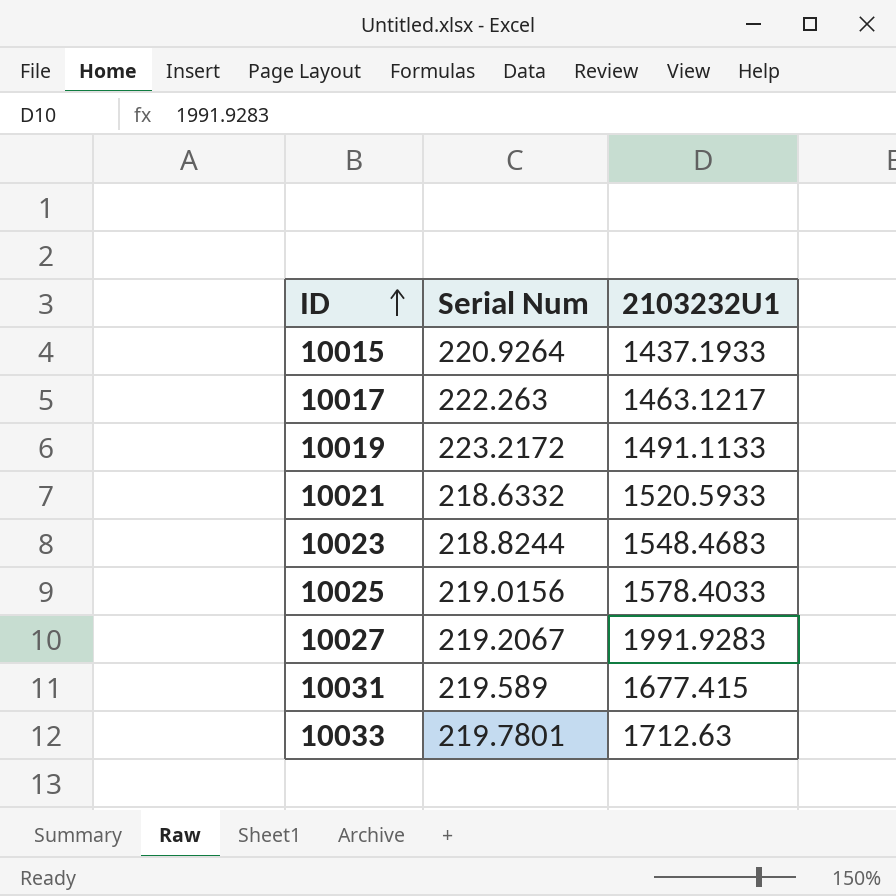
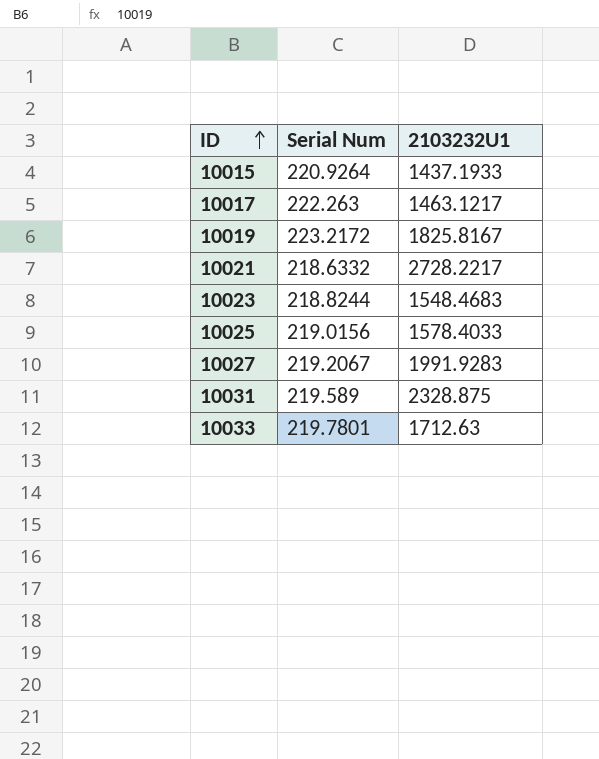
10019 | 2103232U1: 1491.1133 -> 1825.8167
10021 | 2103232U1: 1520.5933 -> 2728.2217
10031 | 2103232U1: 1677.415 -> 2328.875

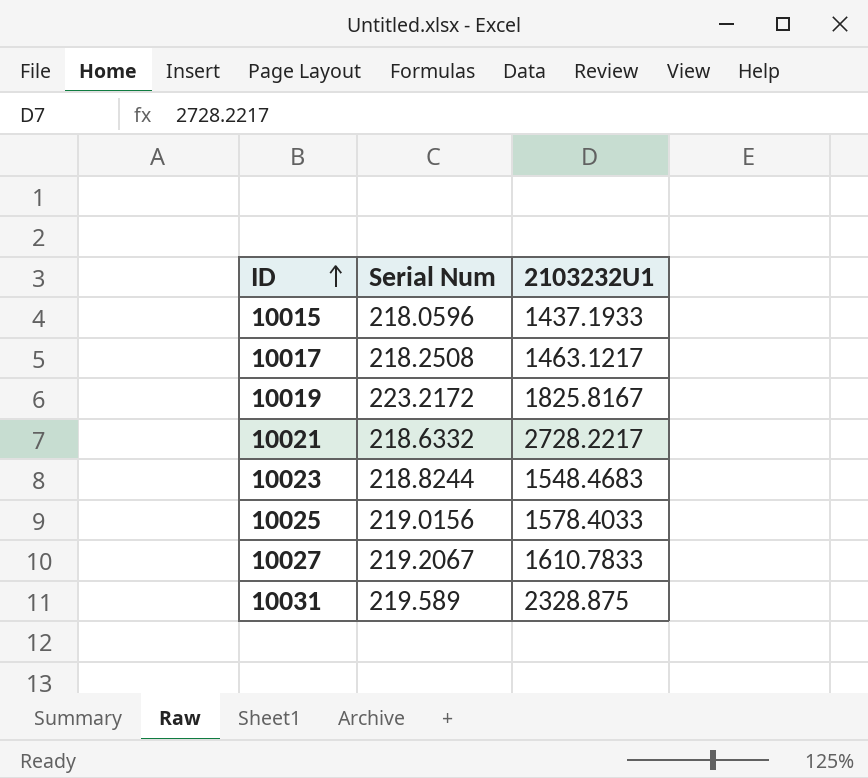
row 10033: 219.7801 | 1712.63 -> none
10015 | Serial Num: 220.9264 -> 218.0596
10017 | Serial Num: 222.263 -> 218.2508
10027 | 2103232U1: 1991.9283 -> 1610.7833

